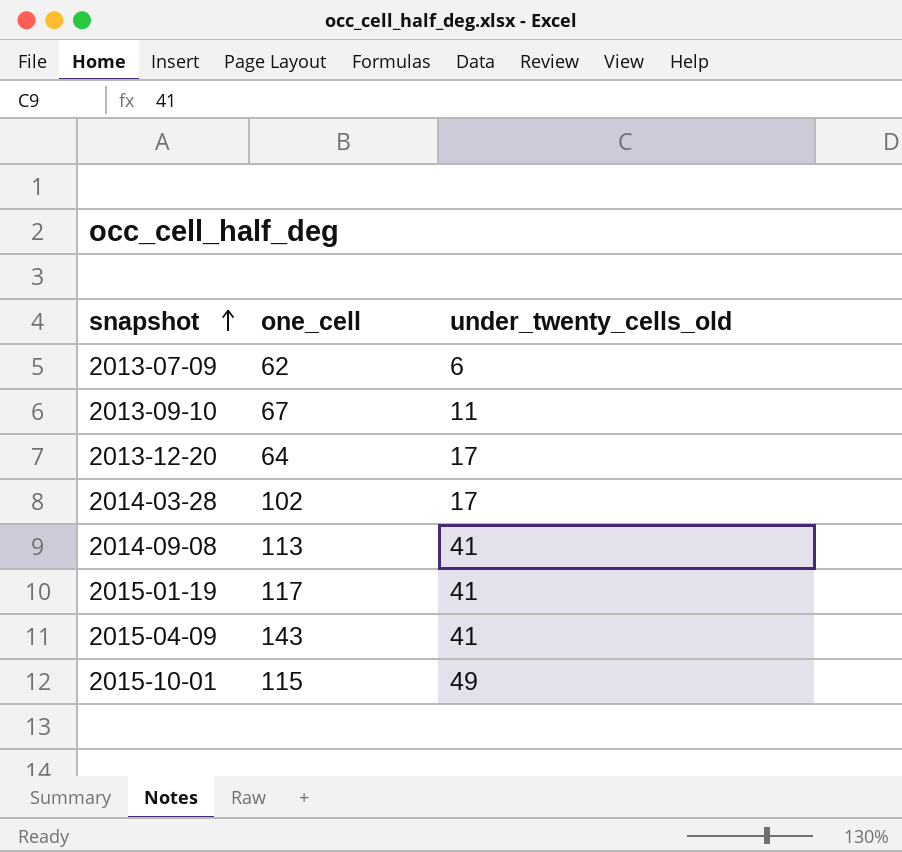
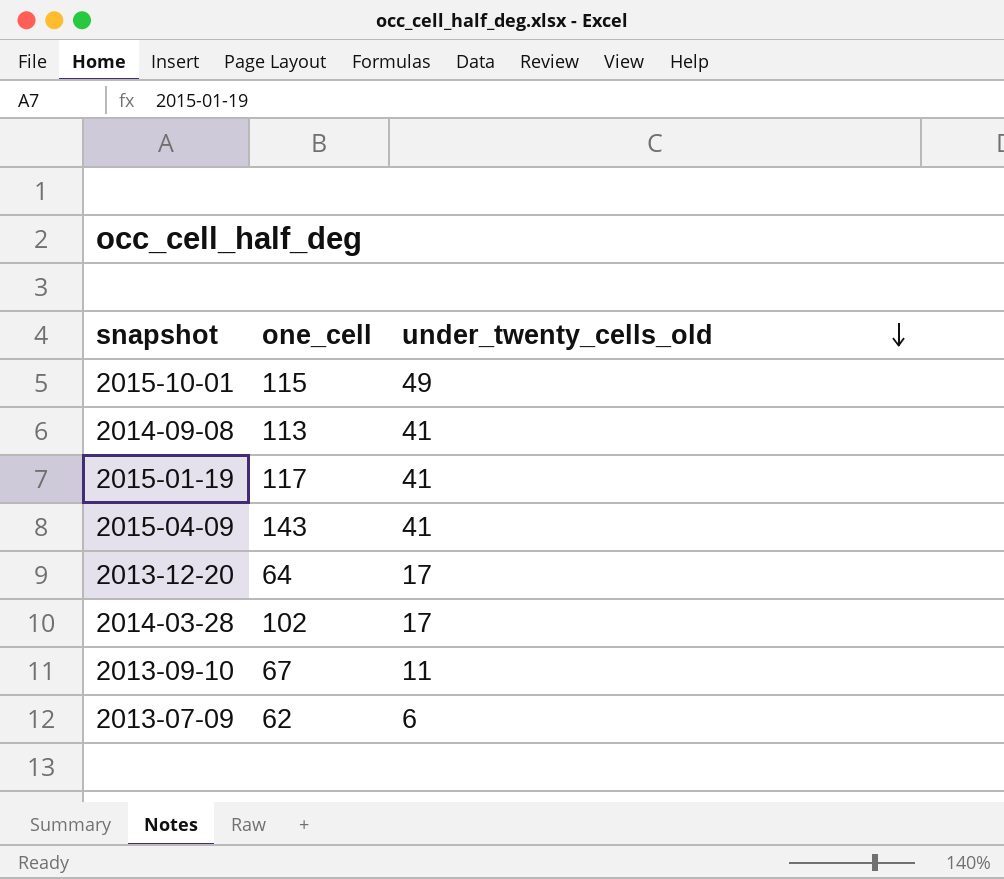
row order: snapshot ascending -> under_twenty_cells_old descending

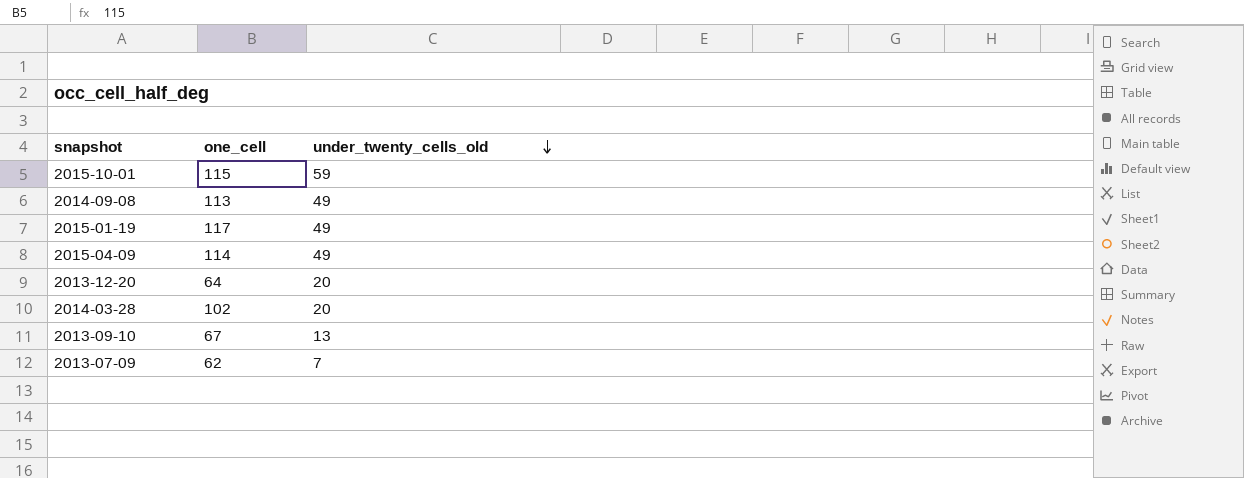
2015-10-01 | under_twenty_cells_old: 49 -> 59
2014-09-08 | under_twenty_cells_old: 41 -> 49
2015-01-19 | under_twenty_cells_old: 41 -> 49
2015-04-09 | one_cell: 143 -> 114
2015-04-09 | under_twenty_cells_old: 41 -> 49
2013-12-20 | under_twenty_cells_old: 17 -> 20
2014-03-28 | under_twenty_cells_old: 17 -> 20
2013-09-10 | under_twenty_cells_old: 11 -> 13
2013-07-09 | under_twenty_cells_old: 6 -> 7

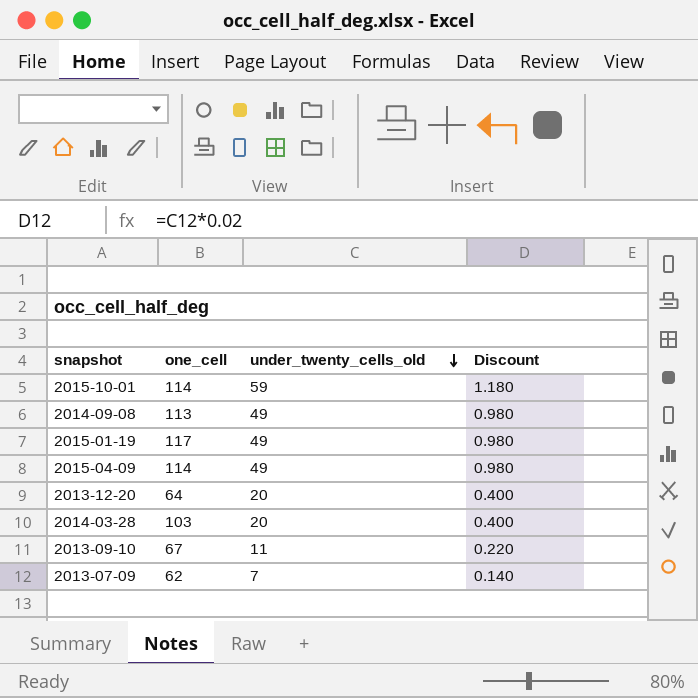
column Discount | formula: none -> [under_twenty_cells_old] * 0.02
2015-10-01 | one_cell: 115 -> 114
2014-03-28 | one_cell: 102 -> 103
2013-09-10 | under_twenty_cells_old: 13 -> 11

